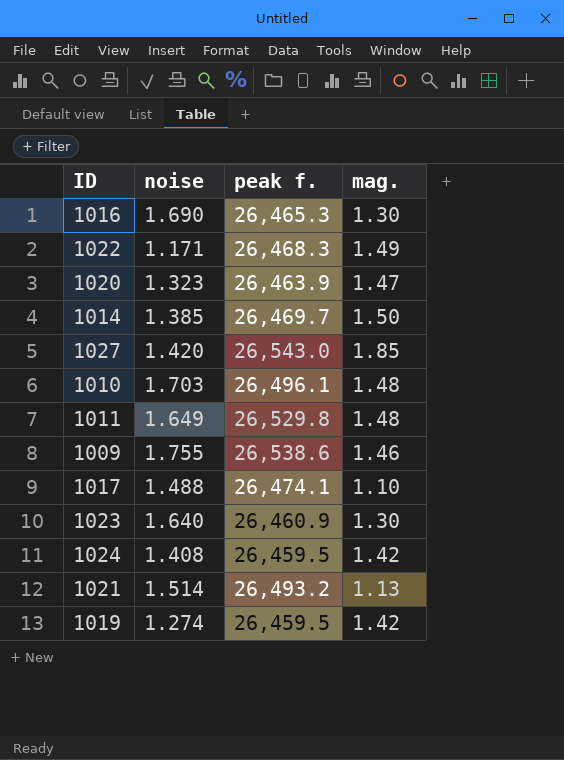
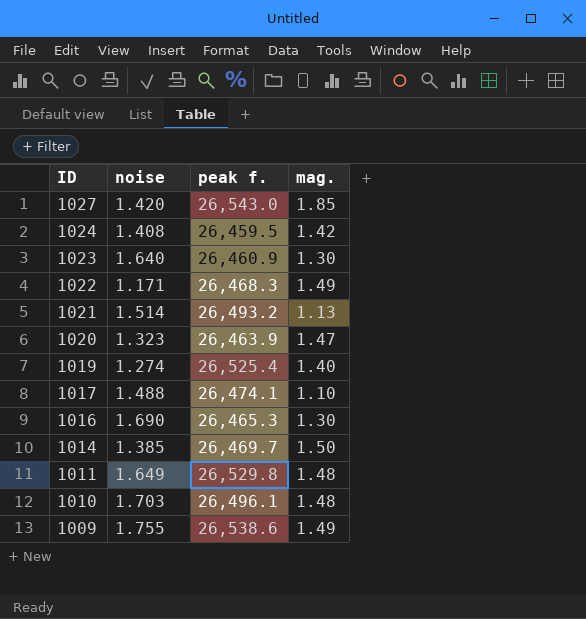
row order: none -> ID descending
1019 | peak f.: 26,459.5 -> 26,525.4
1019 | mag.: 1.42 -> 1.40
1009 | mag.: 1.46 -> 1.49

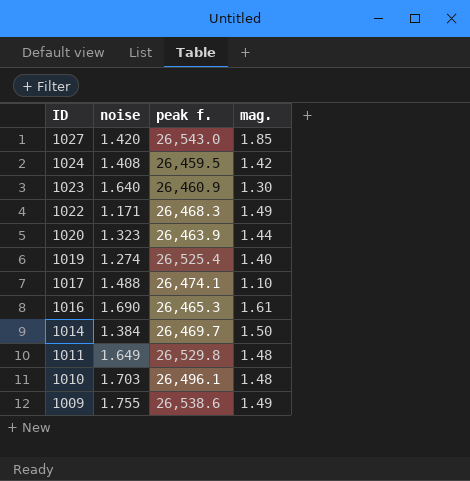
row 1021: 1.514 | 26,493.2 | 1.13 -> none
1020 | mag.: 1.47 -> 1.44
1016 | mag.: 1.30 -> 1.61
1014 | noise: 1.385 -> 1.384

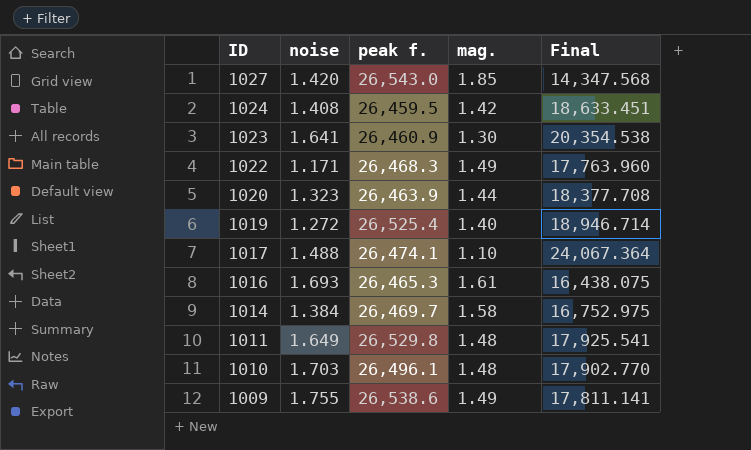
column Final | formula: none -> [peak f.] / [mag.]
1023 | noise: 1.640 -> 1.641
1019 | noise: 1.274 -> 1.272
1016 | noise: 1.690 -> 1.693
1014 | mag.: 1.50 -> 1.58

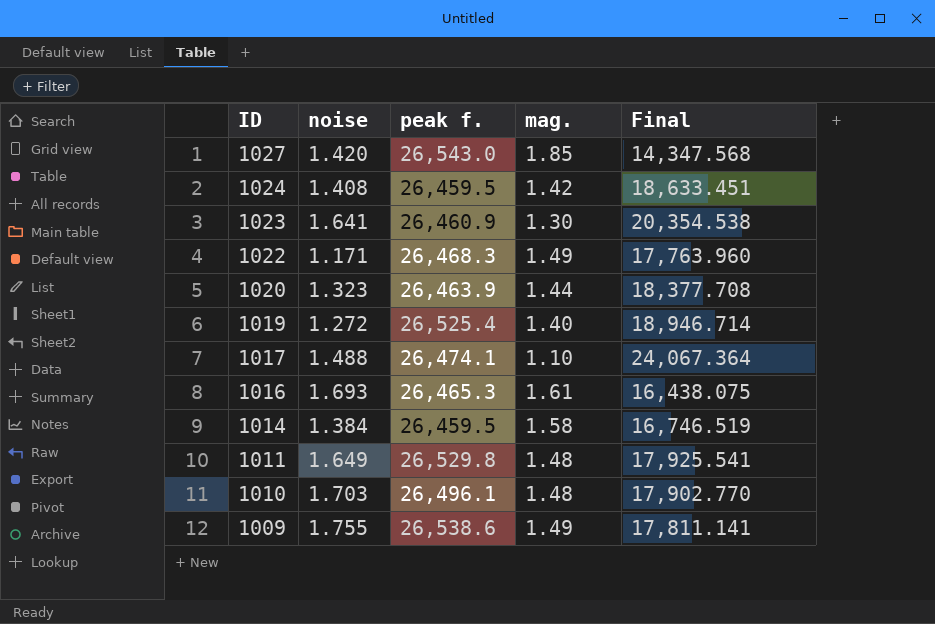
1014 | peak f.: 26,469.7 -> 26,459.5
1014 | Final: 16,752.975 -> 16,746.519

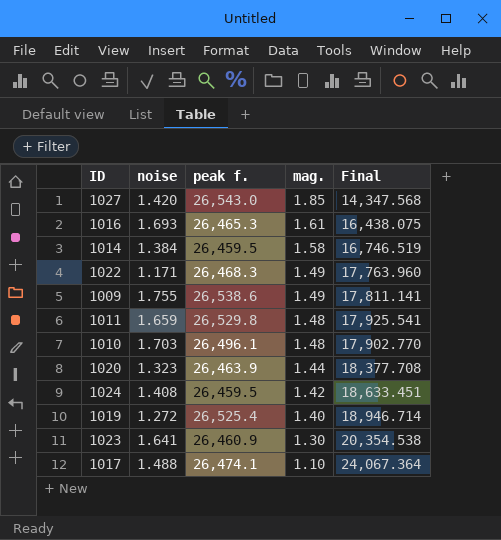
row order: ID descending -> mag. descending
1011 | noise: 1.649 -> 1.659

